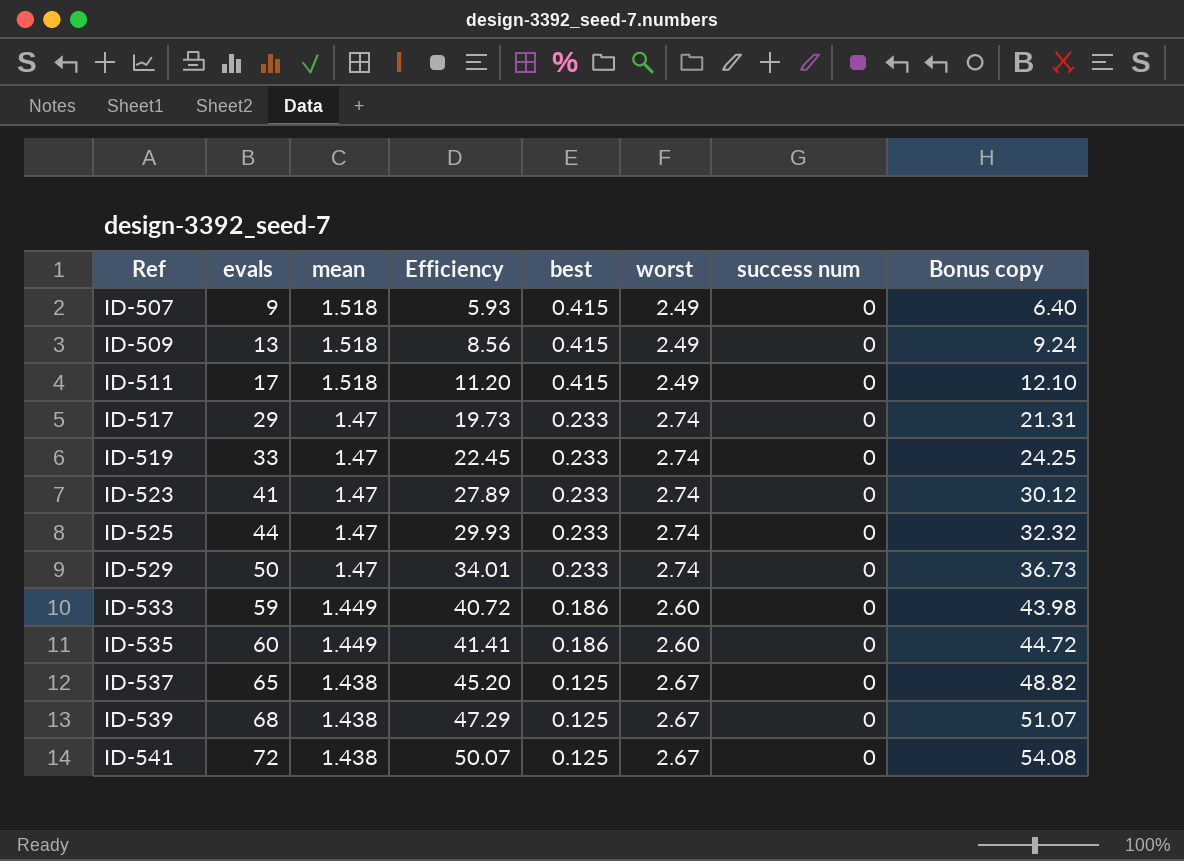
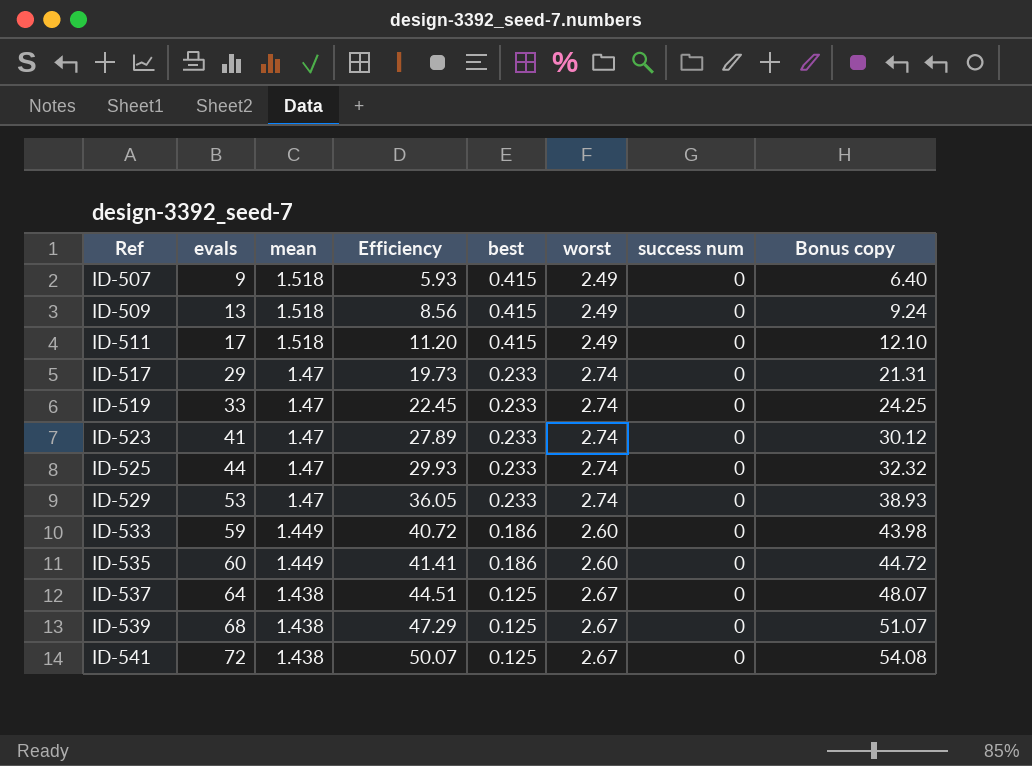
ID-529 | evals: 50 -> 53
ID-529 | Efficiency: 34.01 -> 36.05
ID-529 | Bonus copy: 36.73 -> 38.93
ID-537 | evals: 65 -> 64
ID-537 | Efficiency: 45.20 -> 44.51
ID-537 | Bonus copy: 48.82 -> 48.07

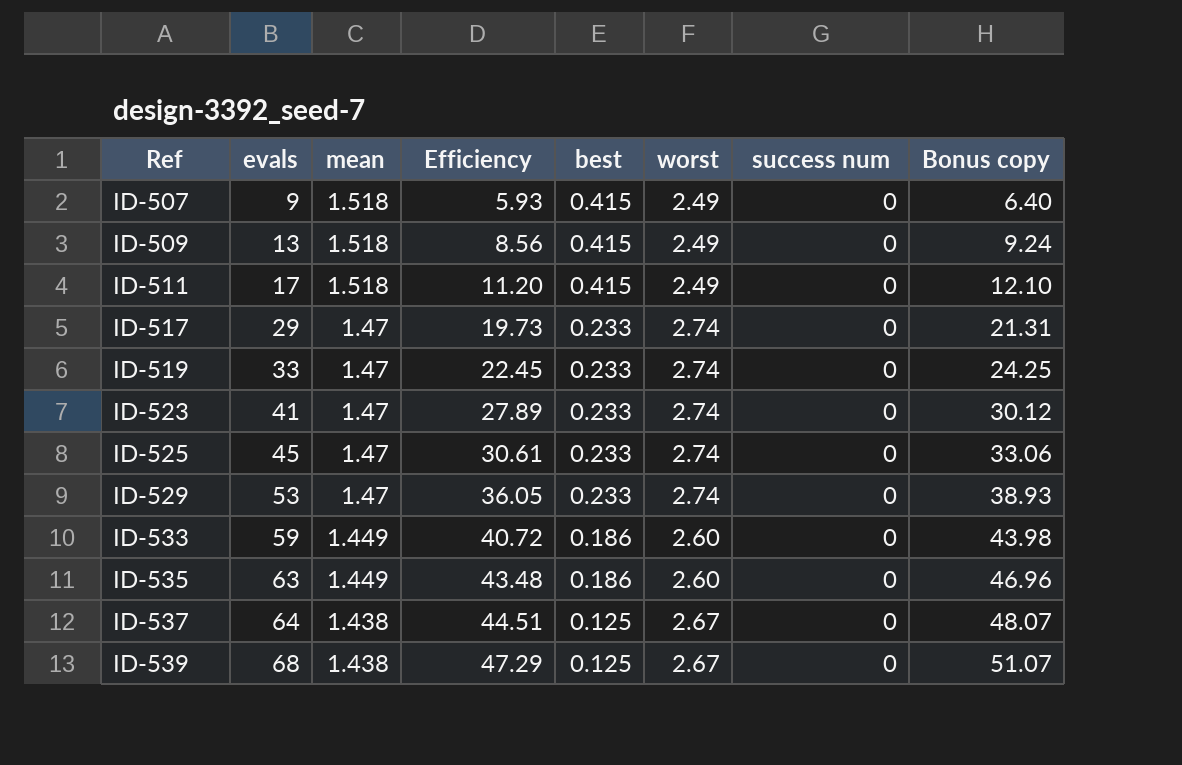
row ID-541: 72 | 1.438 | 50.07 | 0.125 | 2.67 | 0 | 54.08 -> none
ID-525 | evals: 44 -> 45
ID-525 | Efficiency: 29.93 -> 30.61
ID-525 | Bonus copy: 32.32 -> 33.06
ID-535 | evals: 60 -> 63
ID-535 | Efficiency: 41.41 -> 43.48
ID-535 | Bonus copy: 44.72 -> 46.96

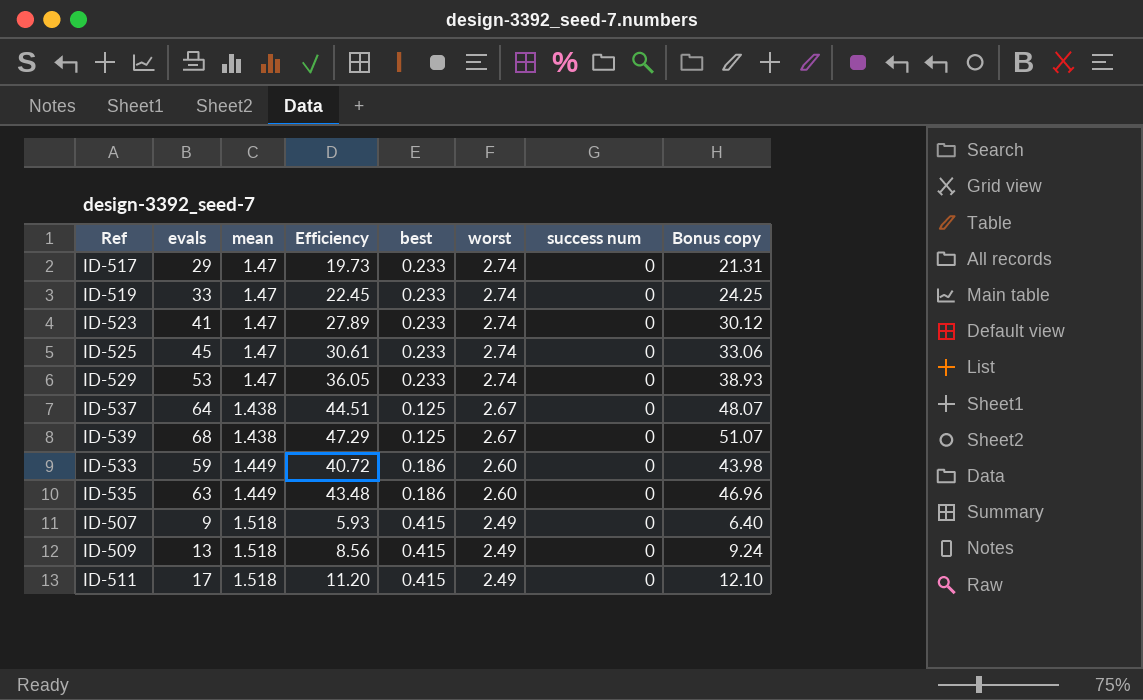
row order: Ref ascending -> worst descending

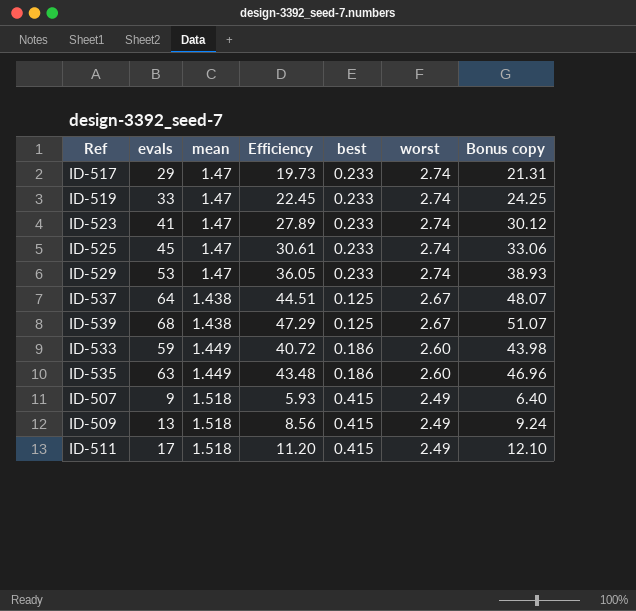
column success num | position: 7 -> none

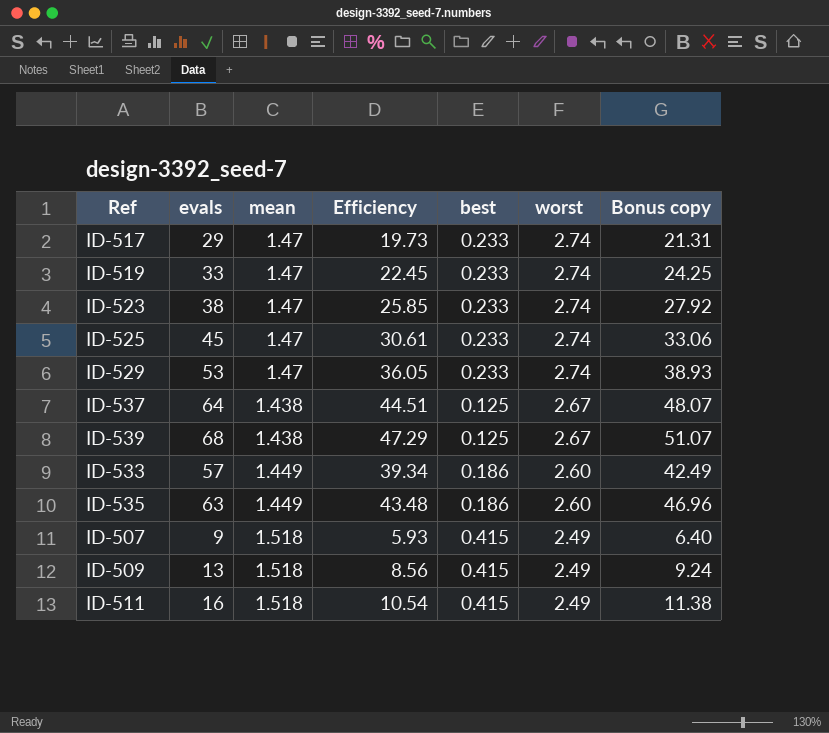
ID-523 | evals: 41 -> 38
ID-523 | Efficiency: 27.89 -> 25.85
ID-523 | Bonus copy: 30.12 -> 27.92
ID-533 | evals: 59 -> 57
ID-533 | Efficiency: 40.72 -> 39.34
ID-533 | Bonus copy: 43.98 -> 42.49
ID-511 | evals: 17 -> 16
ID-511 | Efficiency: 11.20 -> 10.54
ID-511 | Bonus copy: 12.10 -> 11.38

